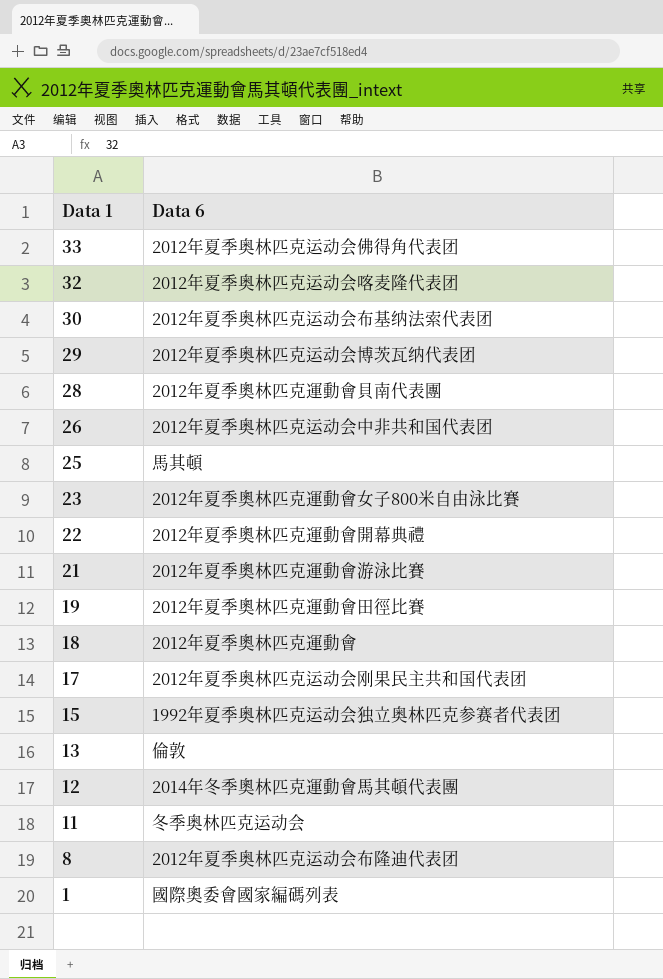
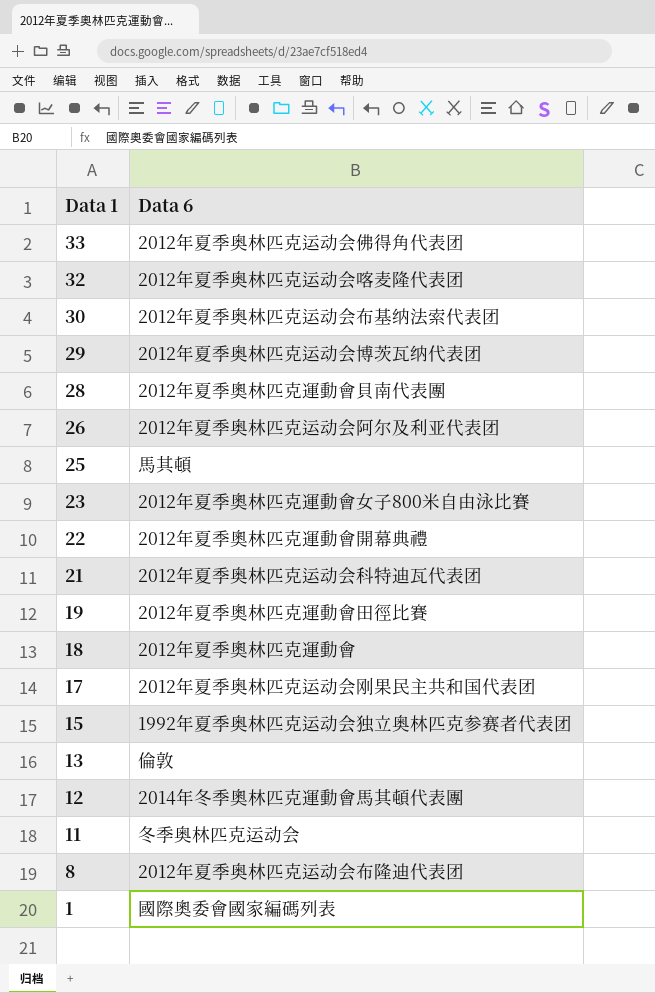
26 | Data 6: 2012年夏季奥林匹克运动会中非共和国代表团 -> 2012年夏季奥林匹克运动会阿尔及利亚代表团
21 | Data 6: 2012年夏季奧林匹克運動會游泳比賽 -> 2012年夏季奥林匹克运动会科特迪瓦代表团

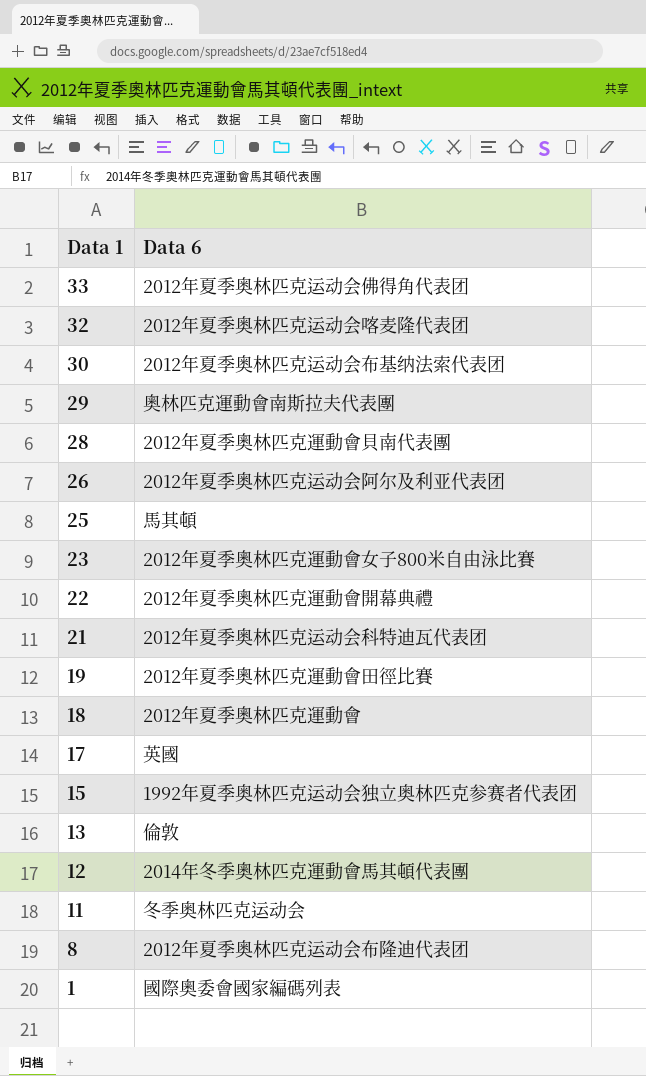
29 | Data 6: 2012年夏季奥林匹克运动会博茨瓦纳代表团 -> 奧林匹克運動會南斯拉夫代表團
17 | Data 6: 2012年夏季奥林匹克运动会刚果民主共和国代表团 -> 英國

